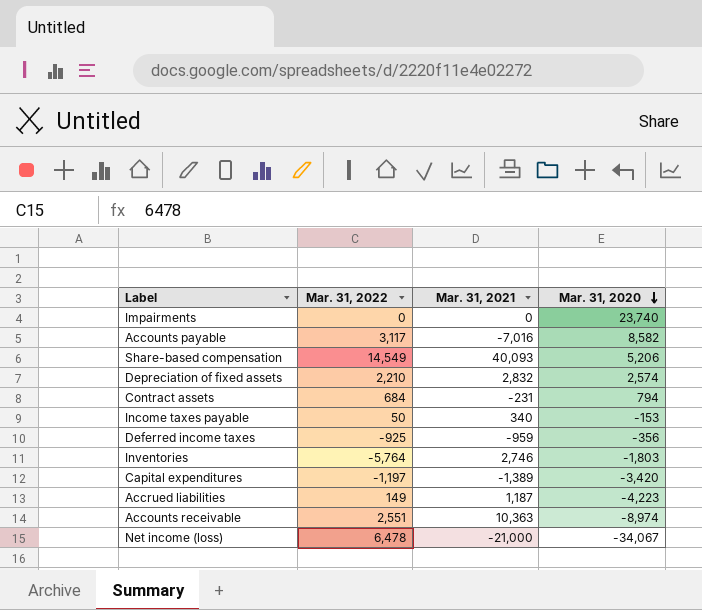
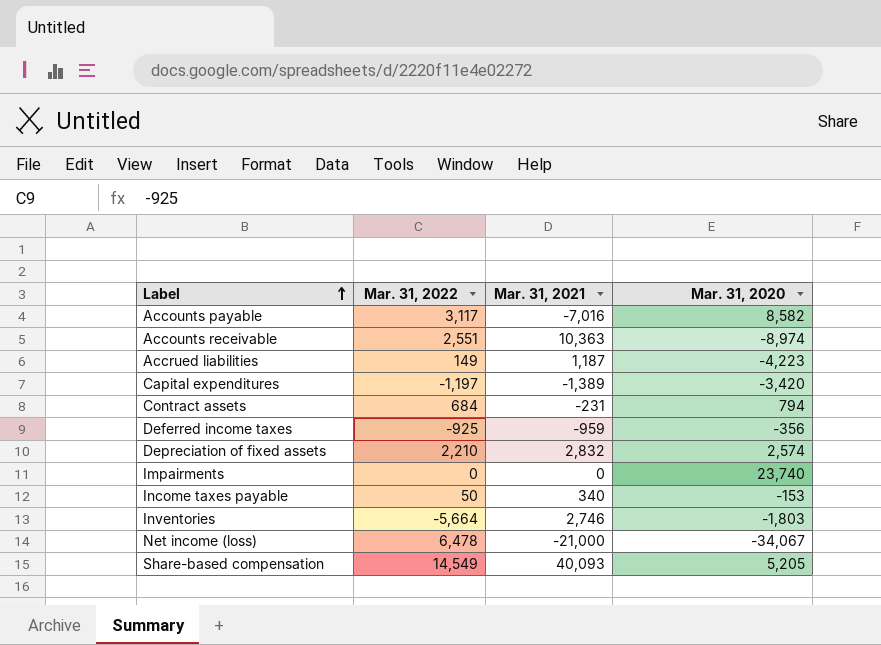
row order: Mar. 31, 2020 descending -> Label ascending
Inventories | Mar. 31, 2022: -5,764 -> -5,664
Share-based compensation | Mar. 31, 2020: 5,206 -> 5,205

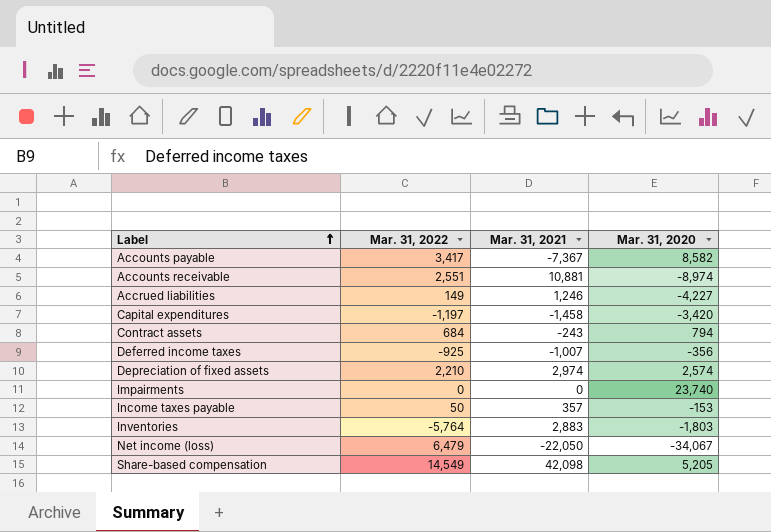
Accounts payable | Mar. 31, 2022: 3,117 -> 3,417
Accounts payable | Mar. 31, 2021: -7,016 -> -7,367
Accounts receivable | Mar. 31, 2021: 10,363 -> 10,881
Accrued liabilities | Mar. 31, 2021: 1,187 -> 1,246
Accrued liabilities | Mar. 31, 2020: -4,223 -> -4,227
Capital expenditures | Mar. 31, 2021: -1,389 -> -1,458
Contract assets | Mar. 31, 2021: -231 -> -243
Deferred income taxes | Mar. 31, 2021: -959 -> -1,007
Depreciation of fixed assets | Mar. 31, 2021: 2,832 -> 2,974
Income taxes payable | Mar. 31, 2021: 340 -> 357
Inventories | Mar. 31, 2022: -5,664 -> -5,764
Inventories | Mar. 31, 2021: 2,746 -> 2,883
Net income (loss) | Mar. 31, 2022: 6,478 -> 6,479
Net income (loss) | Mar. 31, 2021: -21,000 -> -22,050
Share-based compensation | Mar. 31, 2021: 40,093 -> 42,098

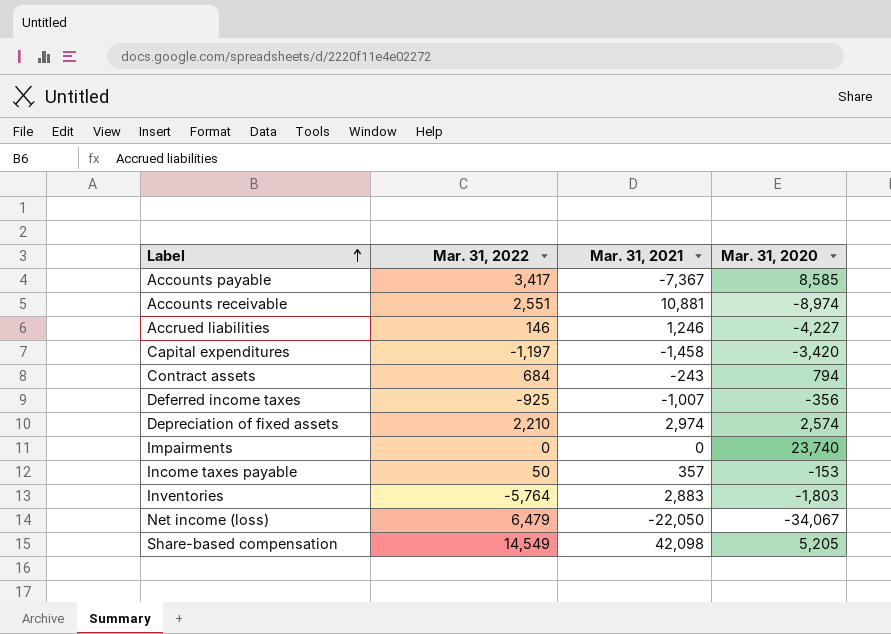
Accounts payable | Mar. 31, 2020: 8,582 -> 8,585
Accrued liabilities | Mar. 31, 2022: 149 -> 146

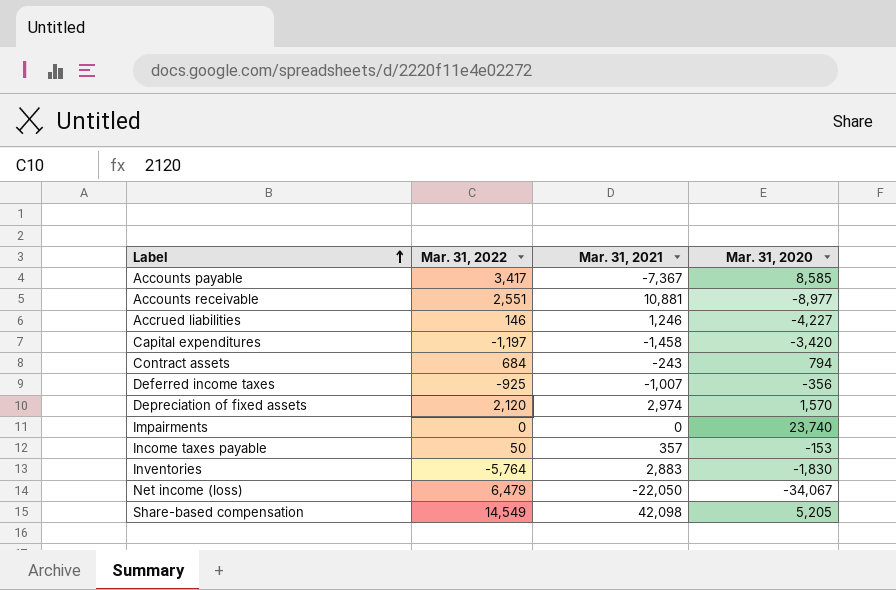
Accounts receivable | Mar. 31, 2020: -8,974 -> -8,977
Depreciation of fixed assets | Mar. 31, 2022: 2,210 -> 2,120
Depreciation of fixed assets | Mar. 31, 2020: 2,574 -> 1,570
Inventories | Mar. 31, 2020: -1,803 -> -1,830

